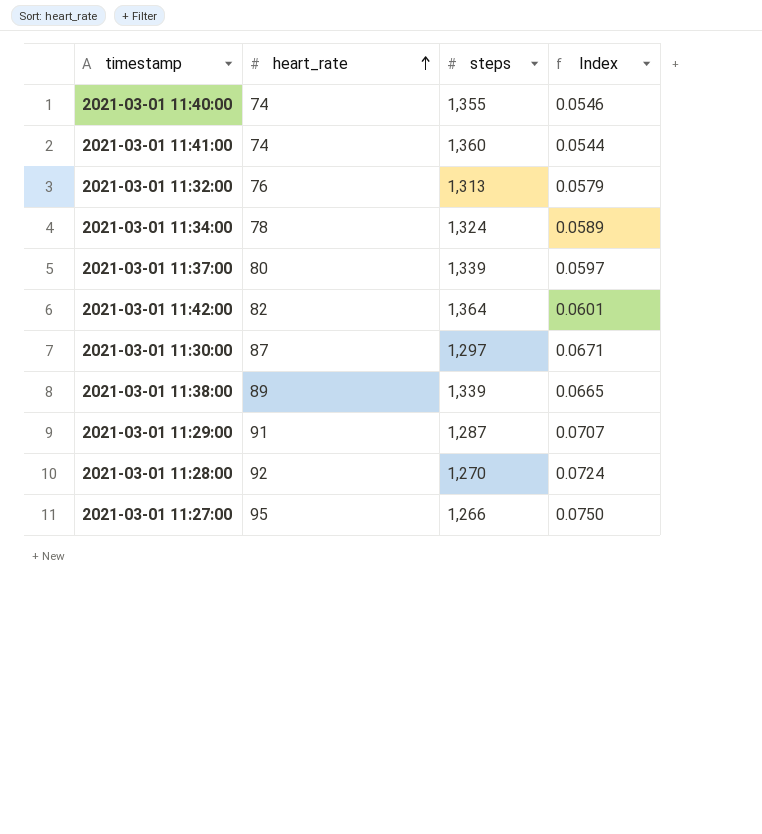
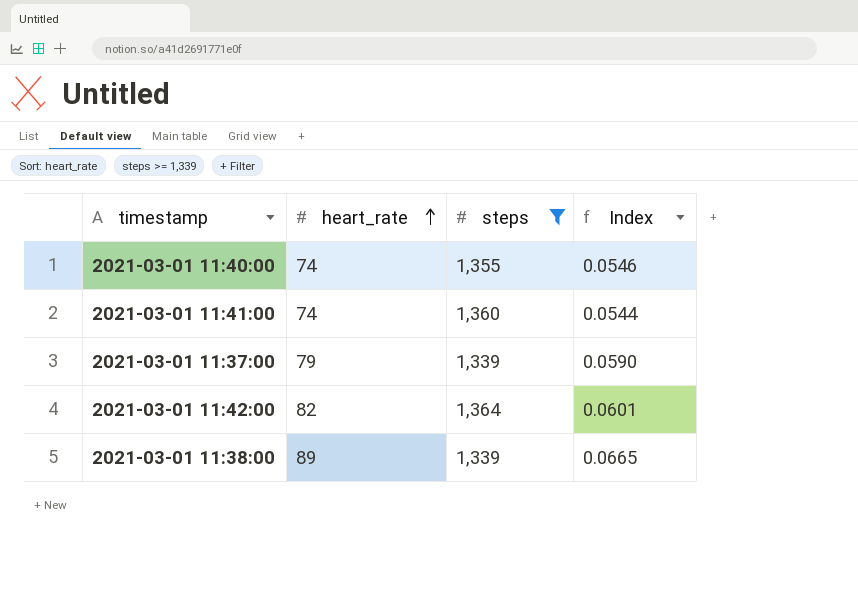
filter: none -> steps >= 1,339
2021-03-01 11:37:00 | heart_rate: 80 -> 79
2021-03-01 11:37:00 | Index: 0.0597 -> 0.0590

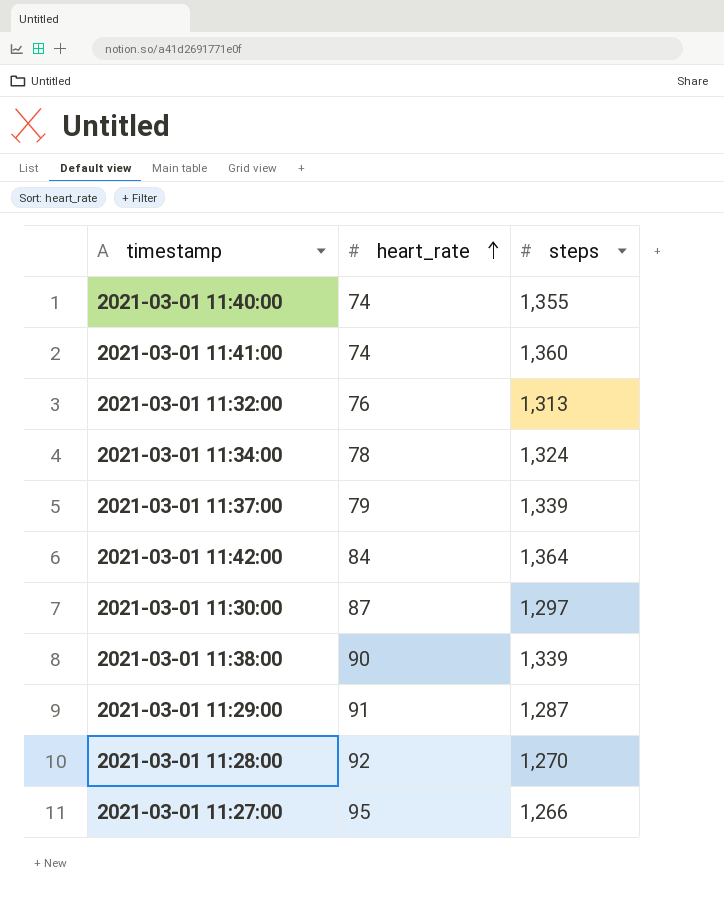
filter: steps >= 1,339 -> none
column Index | formula: [heart_rate] / [steps] -> none
2021-03-01 11:42:00 | heart_rate: 82 -> 84
2021-03-01 11:38:00 | heart_rate: 89 -> 90

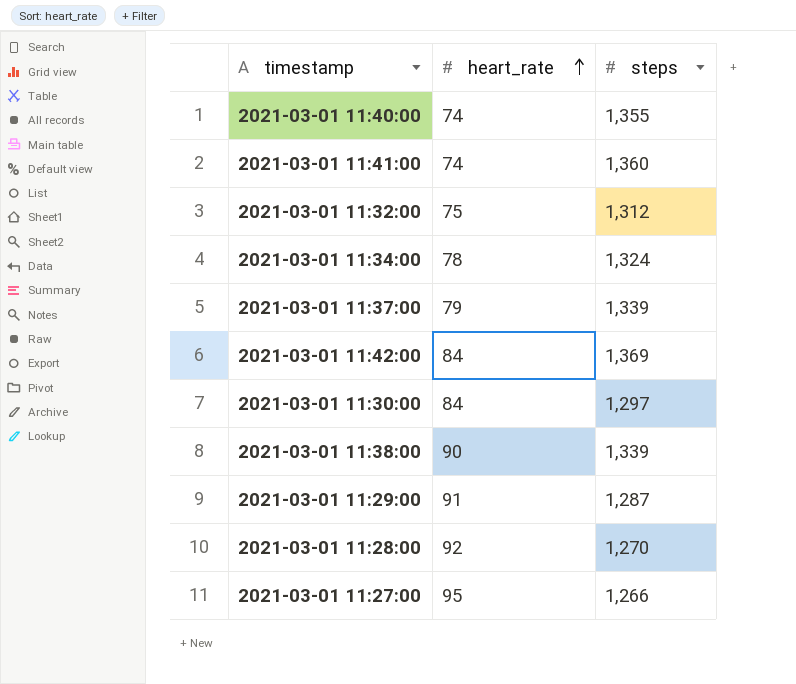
2021-03-01 11:32:00 | heart_rate: 76 -> 75
2021-03-01 11:32:00 | steps: 1,313 -> 1,312
2021-03-01 11:42:00 | steps: 1,364 -> 1,369
2021-03-01 11:30:00 | heart_rate: 87 -> 84

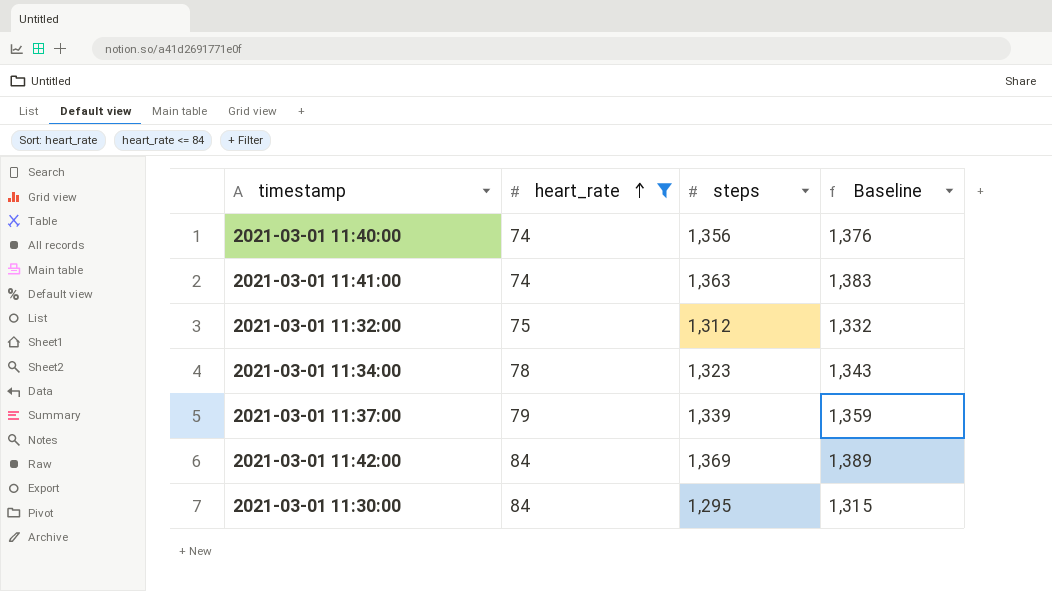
filter: none -> heart_rate <= 84
column Baseline | formula: none -> [steps] + 20
2021-03-01 11:40:00 | steps: 1,355 -> 1,356
2021-03-01 11:41:00 | steps: 1,360 -> 1,363
2021-03-01 11:34:00 | steps: 1,324 -> 1,323
2021-03-01 11:30:00 | steps: 1,297 -> 1,295

